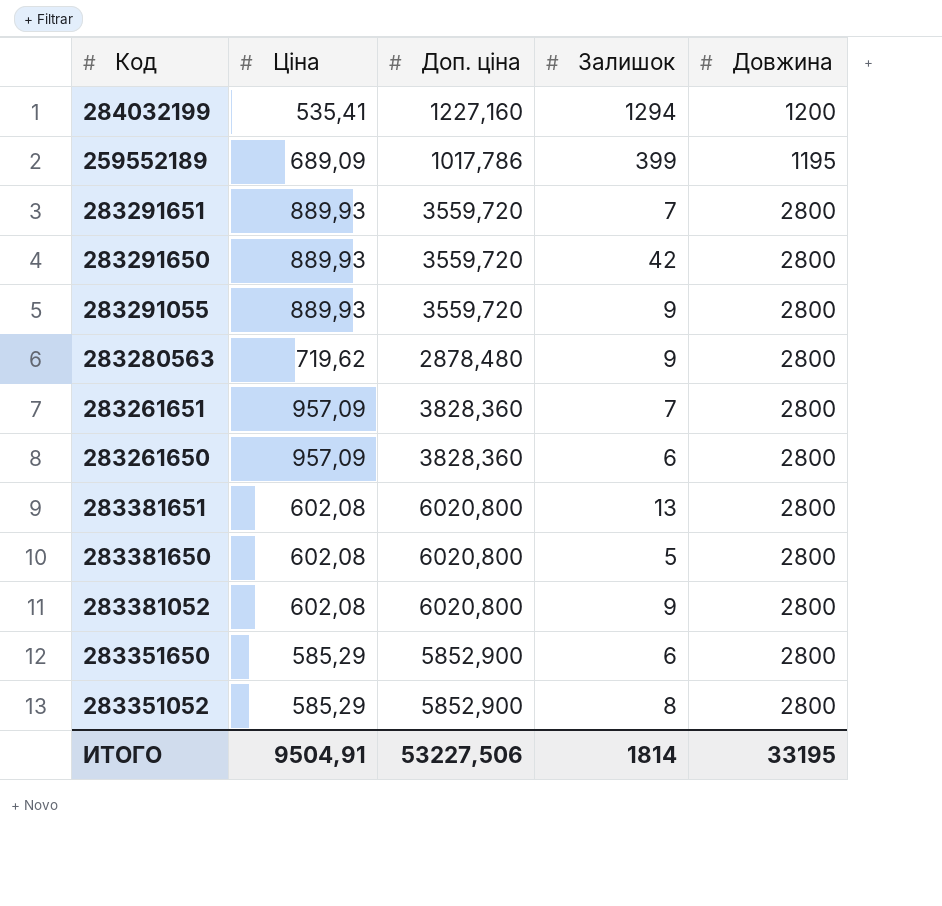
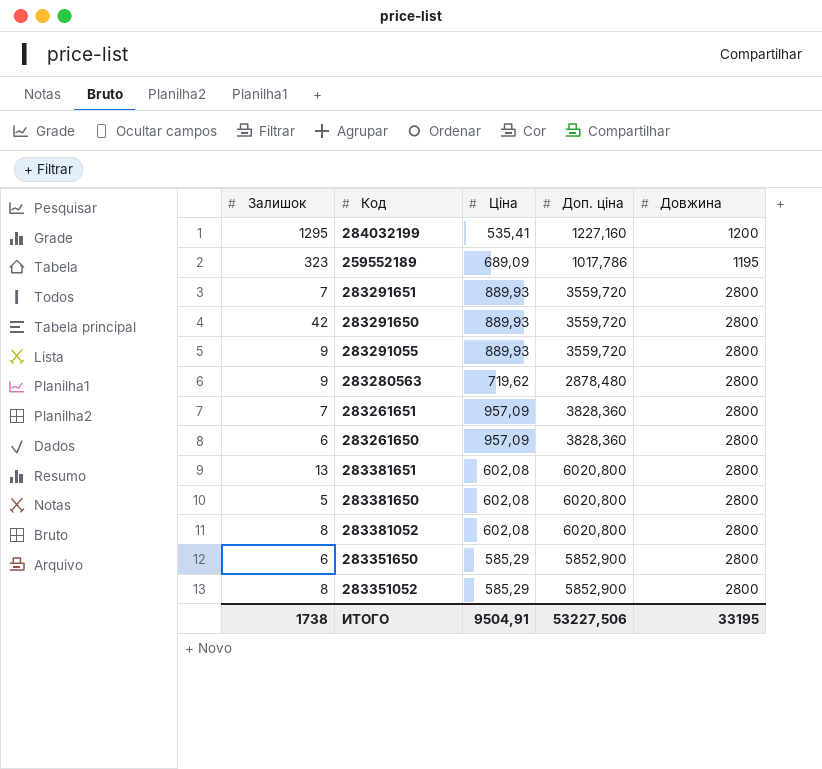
column Залишок | position: 4 -> 1
284032199 | Залишок: 1294 -> 1295
259552189 | Залишок: 399 -> 323
283381052 | Залишок: 9 -> 8
ИТОГО | Залишок: 1814 -> 1738

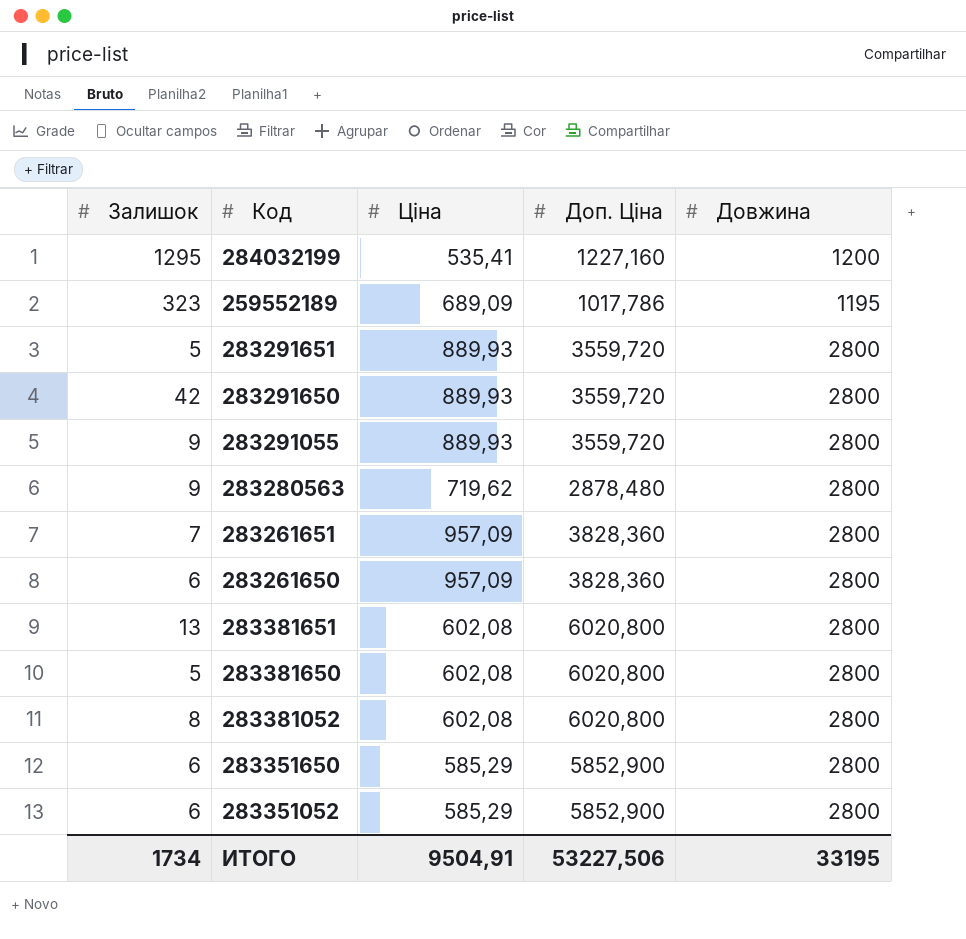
column name: Доп. ціна -> Доп. Ціна
283291651 | Залишок: 7 -> 5
283351052 | Залишок: 8 -> 6
ИТОГО | Залишок: 1738 -> 1734

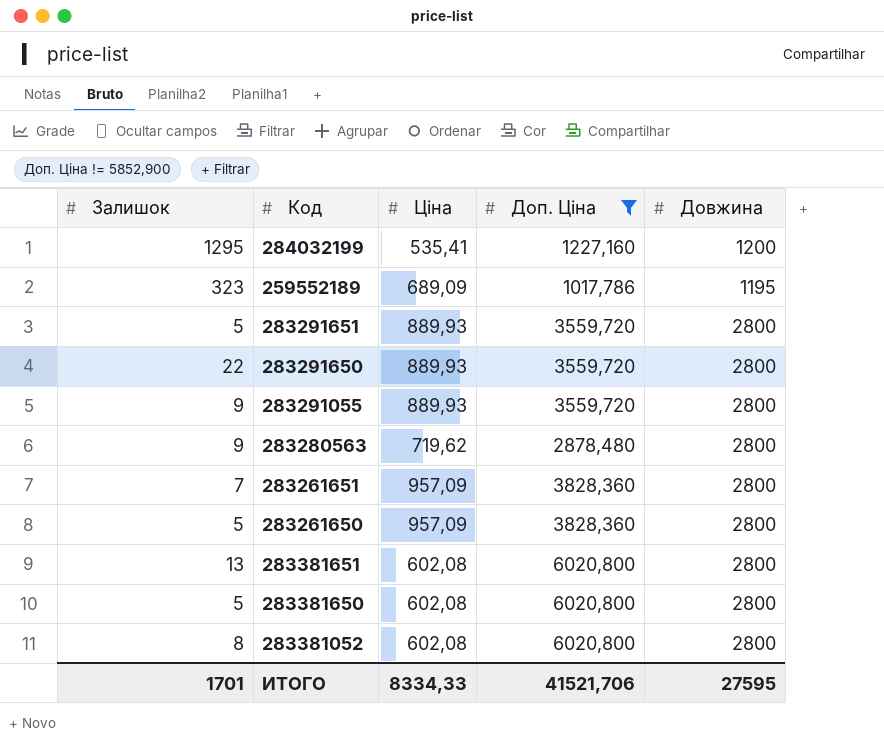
filter: none -> Доп. Ціна != 5852,900
283291650 | Залишок: 42 -> 22
283261650 | Залишок: 6 -> 5
ИТОГО | Залишок: 1734 -> 1701
ИТОГО | Ціна: 9504,91 -> 8334,33
ИТОГО | Доп. Ціна: 53227,506 -> 41521,706
ИТОГО | Довжина: 33195 -> 27595

